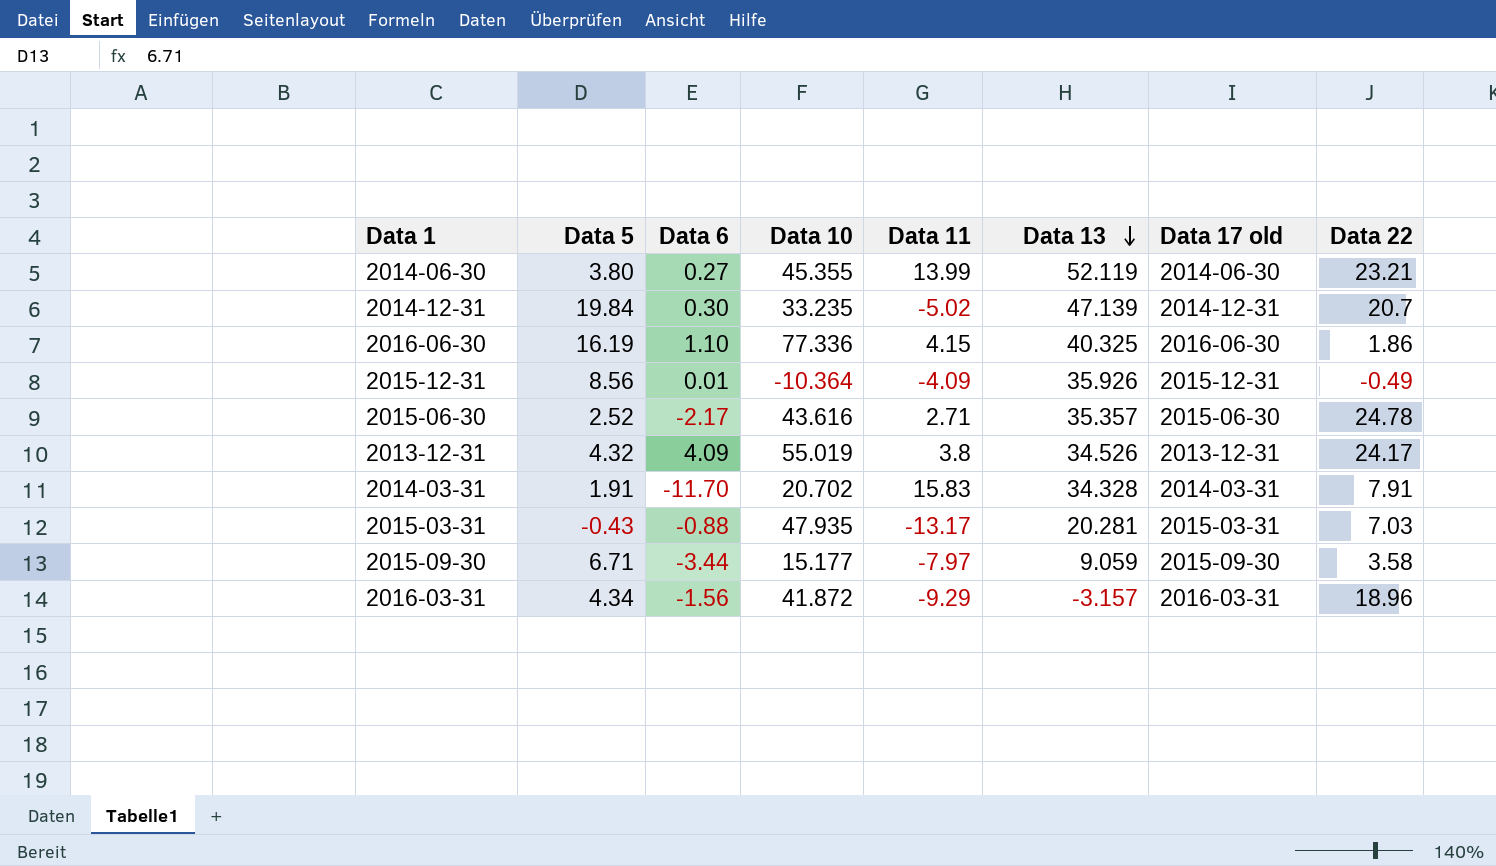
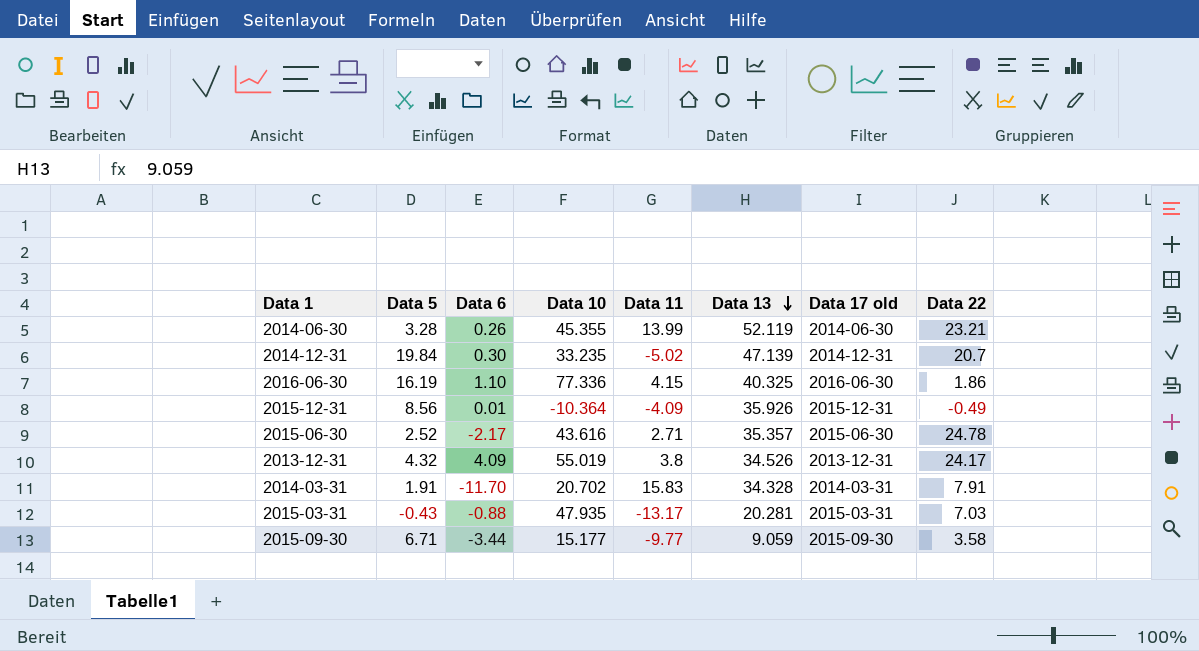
row 2016-03-31: 4.34 | -1.56 | 41.872 | -9.29 | -3.157 | 2016-03-31 | 18.96 -> none
2014-06-30 | Data 5: 3.80 -> 3.28
2014-06-30 | Data 6: 0.27 -> 0.26
2015-09-30 | Data 11: -7.97 -> -9.77

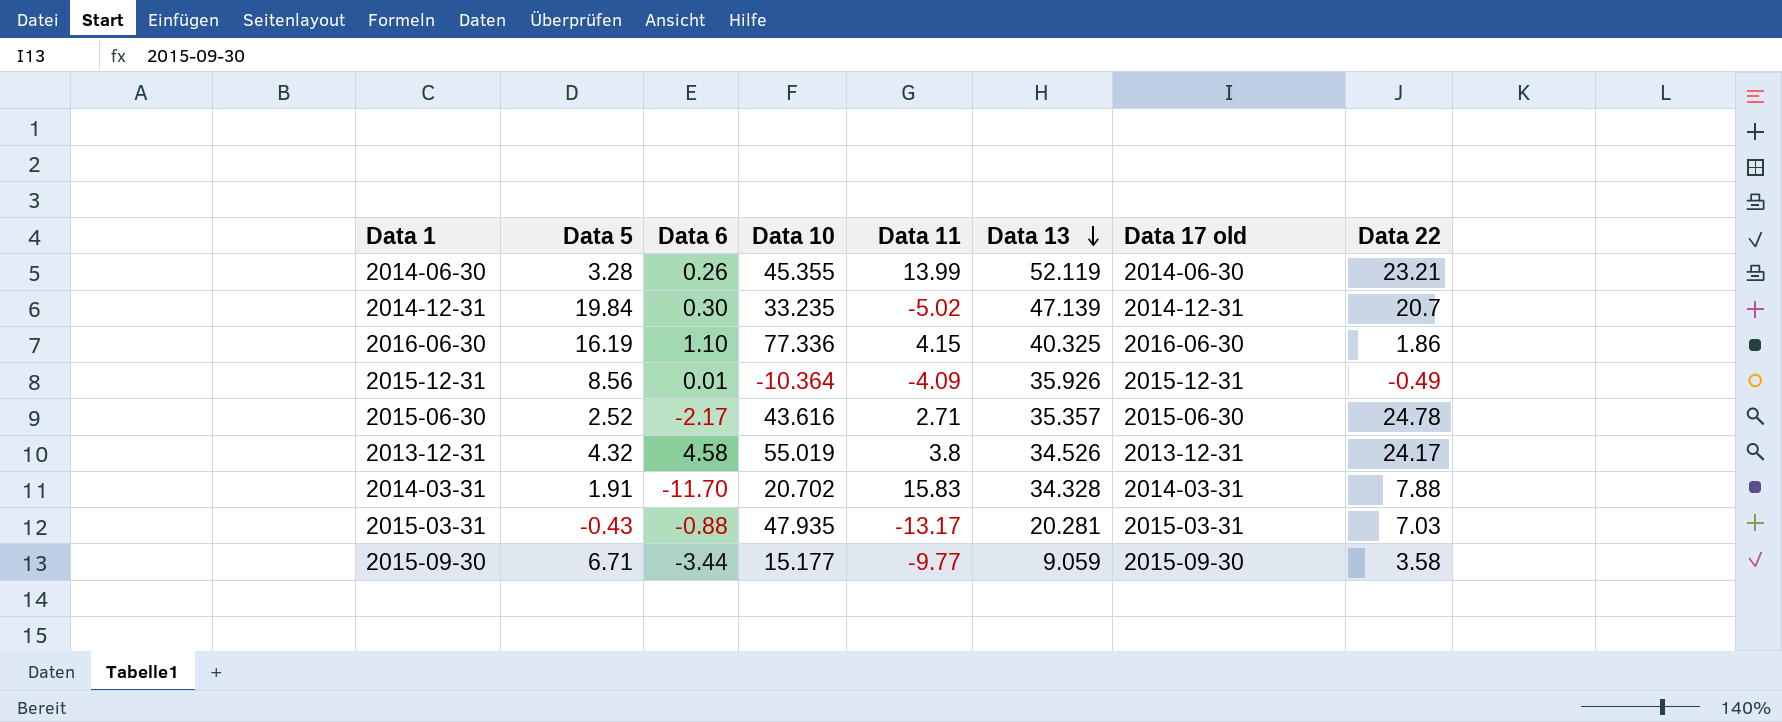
2013-12-31 | Data 6: 4.09 -> 4.58
2014-03-31 | Data 22: 7.91 -> 7.88

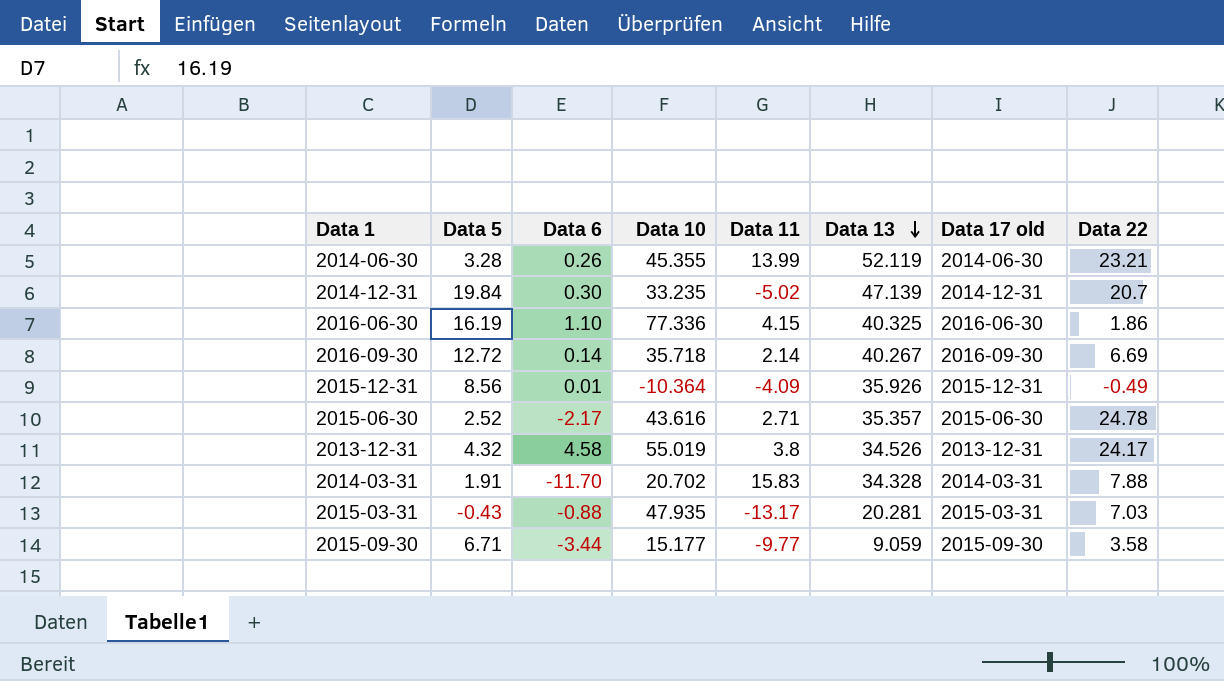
row 2016-09-30: none -> 12.72 | 0.14 | 35.718 | 2.14 | 40.267 | 2016-09-30 | 6.69

